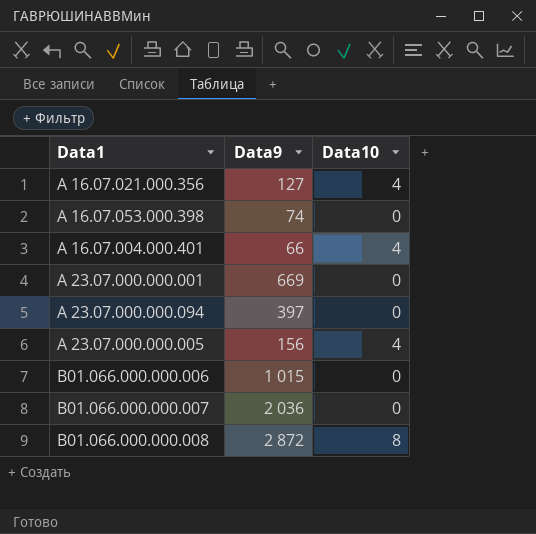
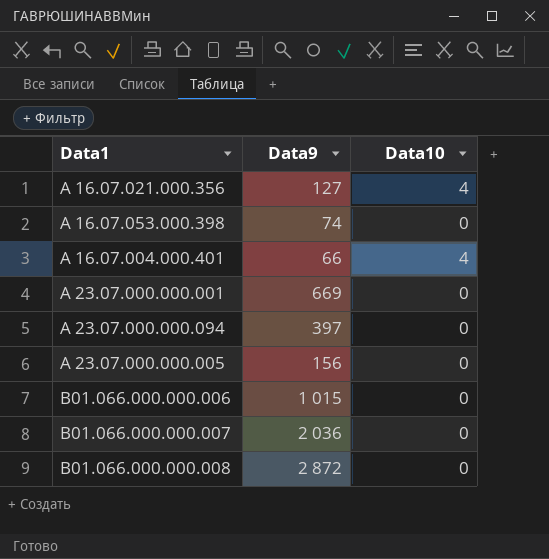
А 23.07.000.000.005 | Data10: 4 -> 0
В01.066.000.000.008 | Data10: 8 -> 0

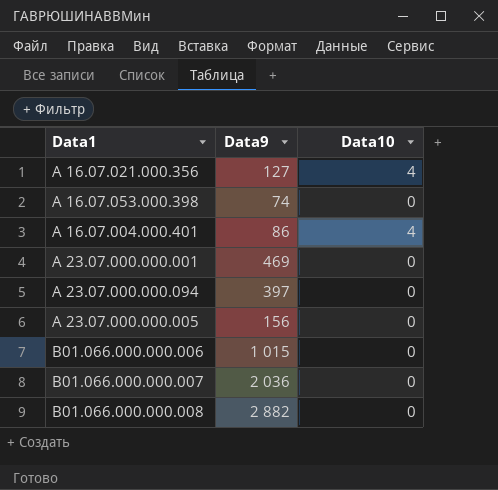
А 16.07.004.000.401 | Data9: 66 -> 86
А 23.07.000.000.001 | Data9: 669 -> 469
В01.066.000.000.008 | Data9: 2 872 -> 2 882

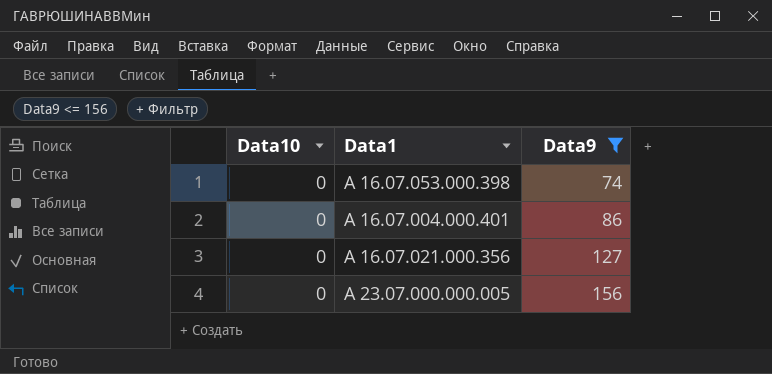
filter: none -> Data9 <= 156
row order: none -> Data9 ascending
column Data10 | position: 3 -> 1
А 16.07.004.000.401 | Data10: 4 -> 0
А 16.07.021.000.356 | Data10: 4 -> 0

